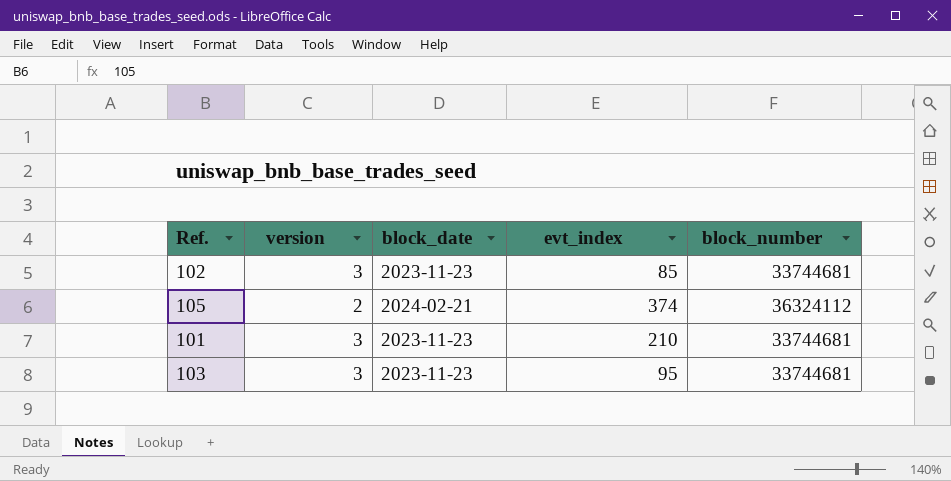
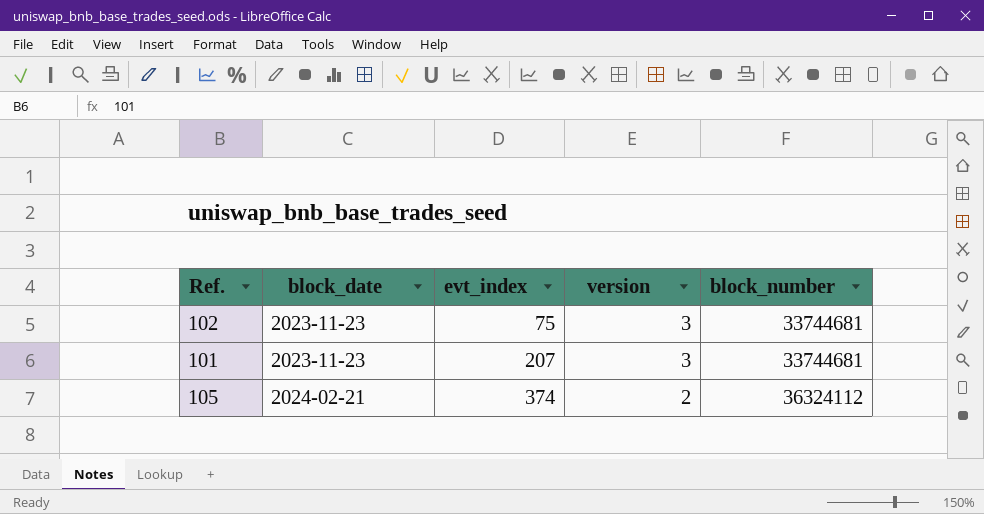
row order: none -> block_date ascending
column version | position: 2 -> 4
row 103: 3 | 2023-11-23 | 95 | 33744681 -> none
102 | evt_index: 85 -> 75
101 | evt_index: 210 -> 207

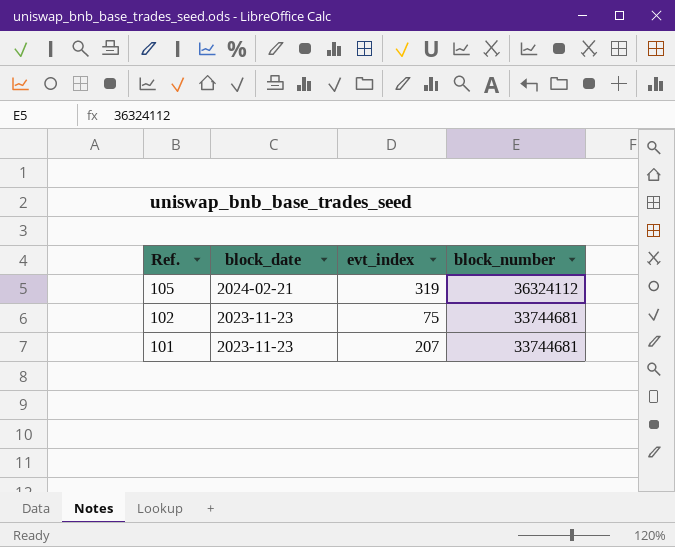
row order: block_date ascending -> Ref. descending
column version | position: 4 -> none
105 | evt_index: 374 -> 319

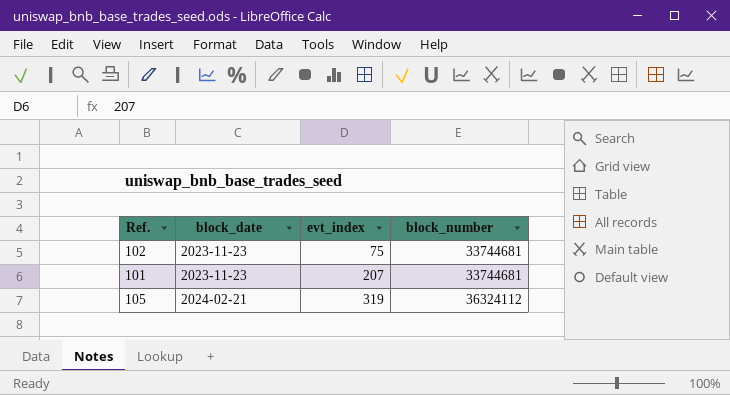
row order: Ref. descending -> block_date ascending

